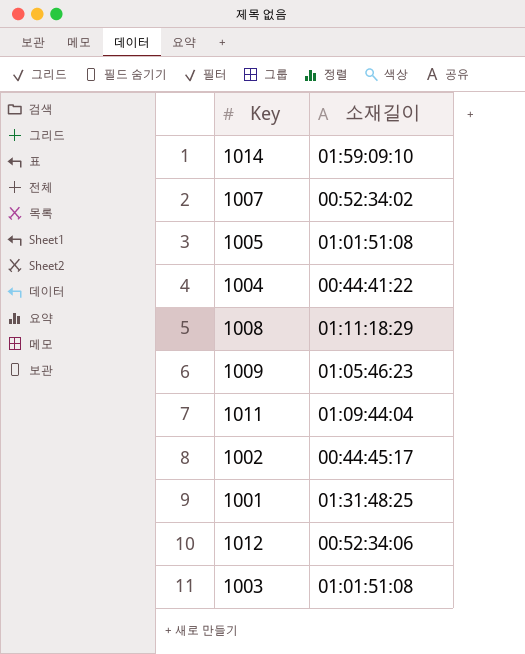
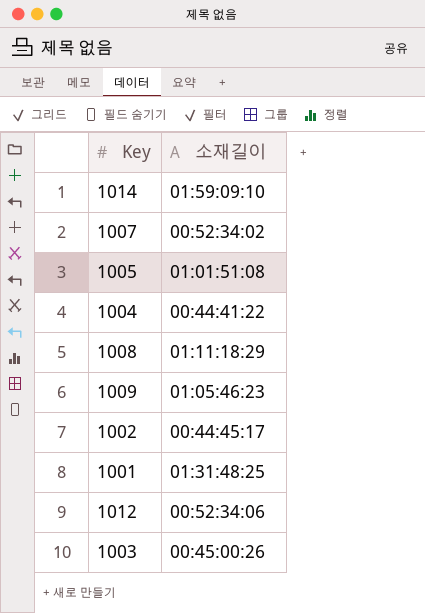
row 1011: 01:09:44:04 -> none
1003 | 소재길이: 01:01:51:08 -> 00:45:00:26

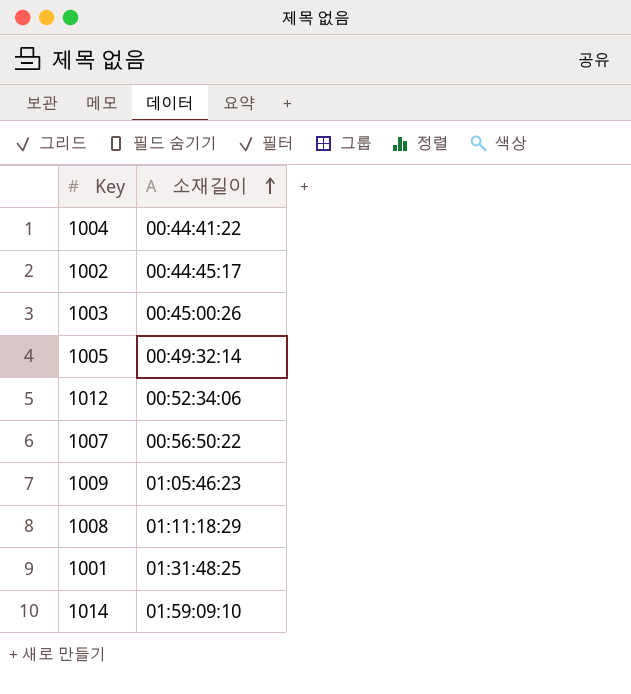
row order: none -> 소재길이 ascending
1005 | 소재길이: 01:01:51:08 -> 00:49:32:14
1007 | 소재길이: 00:52:34:02 -> 00:56:50:22

